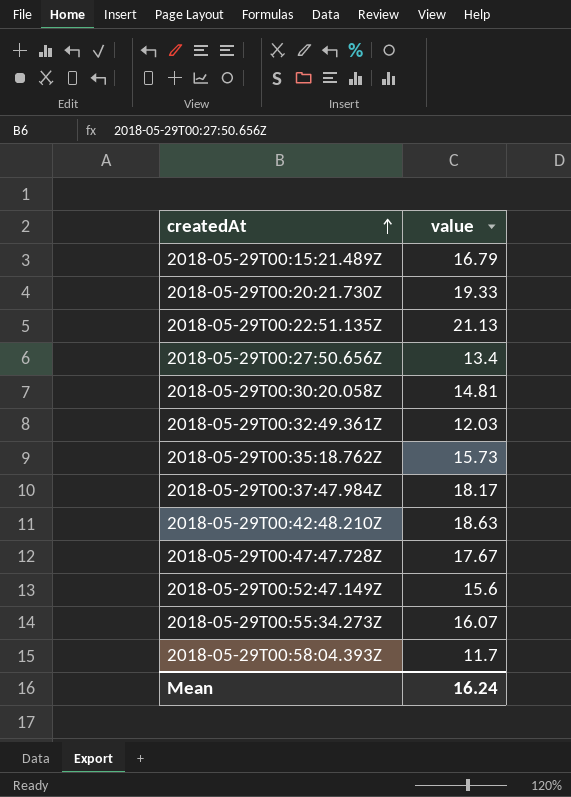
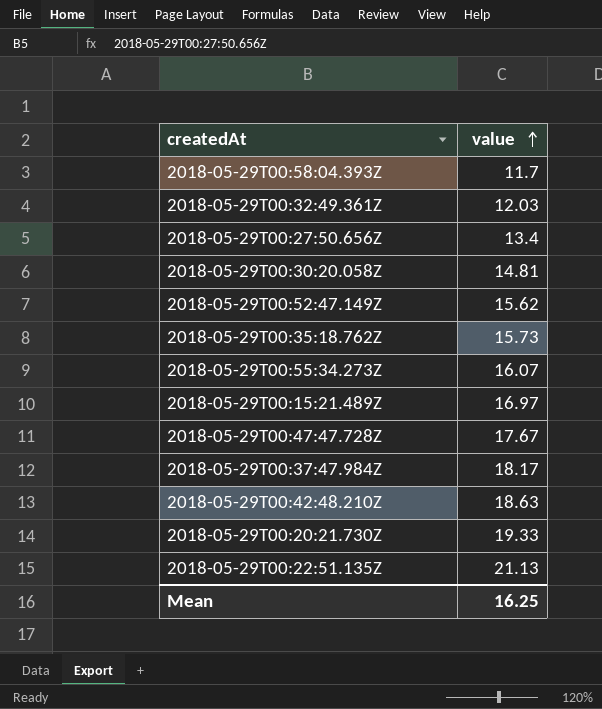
row order: createdAt ascending -> value ascending
2018-05-29T00:52:47.149Z | value: 15.6 -> 15.62
2018-05-29T00:15:21.489Z | value: 16.79 -> 16.97
Mean | value: 16.24 -> 16.25

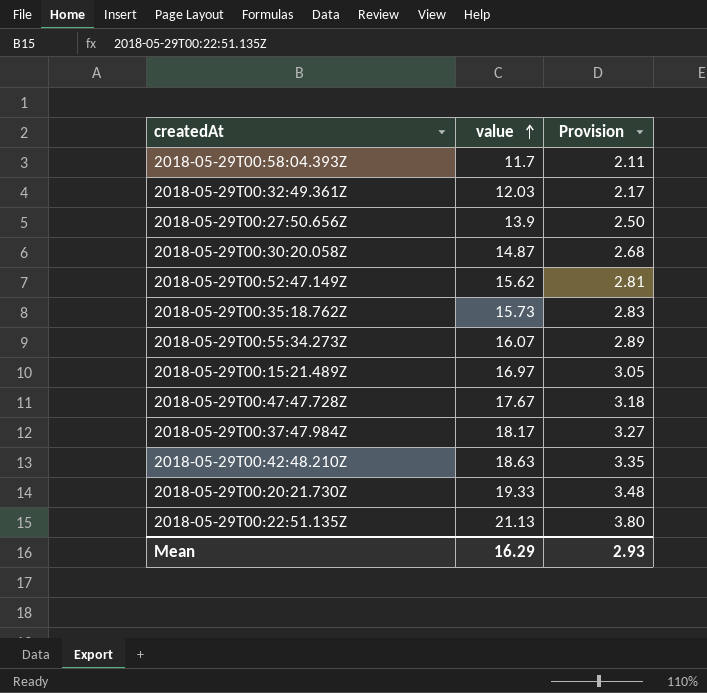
column Provision | formula: none -> [value] * 0.18
2018-05-29T00:27:50.656Z | value: 13.4 -> 13.9
2018-05-29T00:30:20.058Z | value: 14.81 -> 14.87
Mean | value: 16.25 -> 16.29

